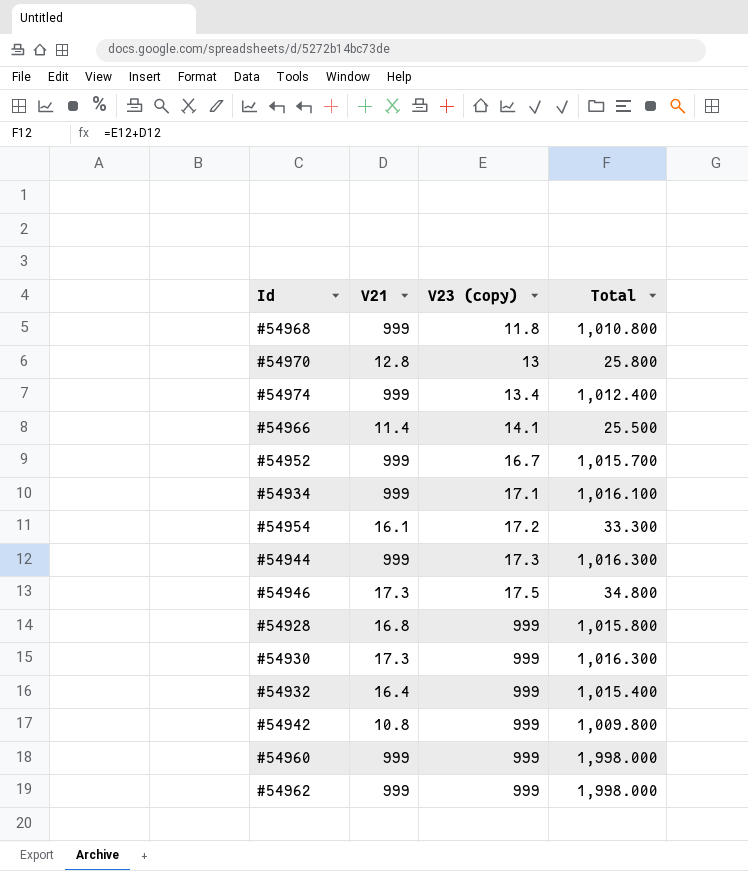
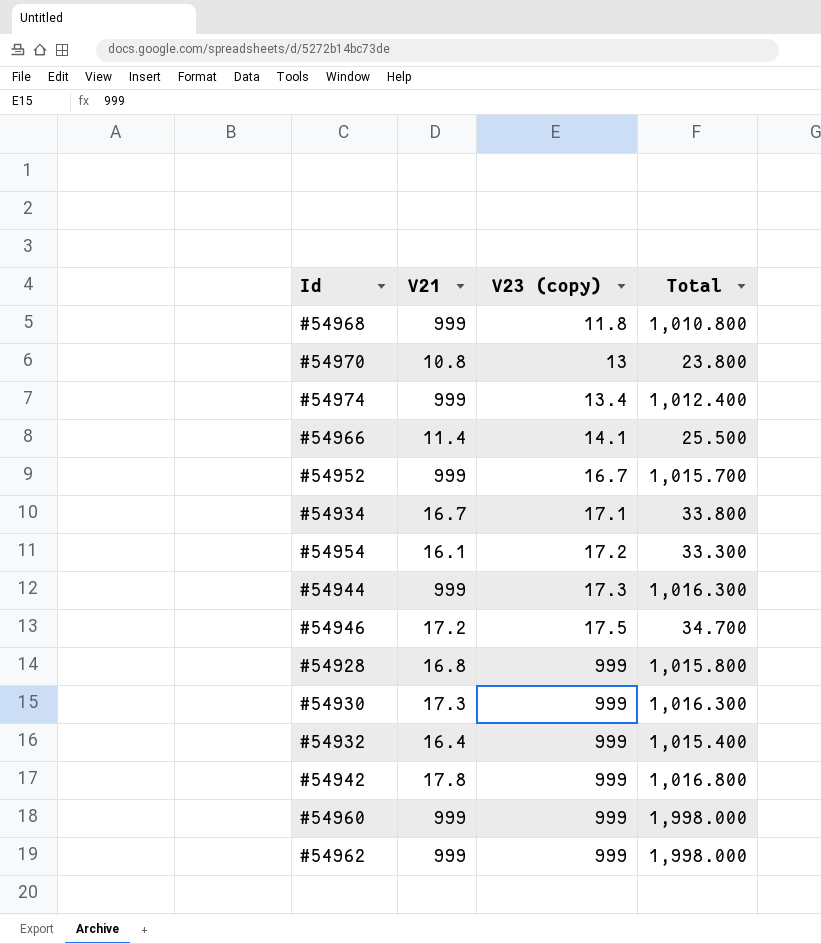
#54970 | V21: 12.8 -> 10.8
#54970 | Total: 25.800 -> 23.800
#54934 | V21: 999 -> 16.7
#54934 | Total: 1,016.100 -> 33.800
#54946 | V21: 17.3 -> 17.2
#54946 | Total: 34.800 -> 34.700
#54942 | V21: 10.8 -> 17.8
#54942 | Total: 1,009.800 -> 1,016.800

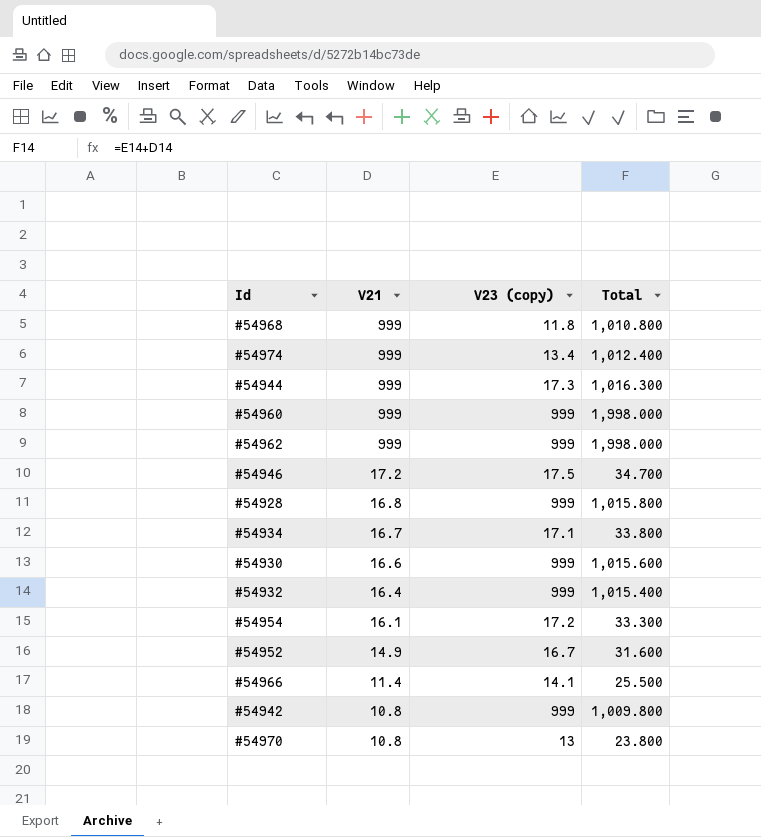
row order: V23 (copy) ascending -> V21 descending
#54930 | V21: 17.3 -> 16.6
#54930 | Total: 1,016.300 -> 1,015.600
#54952 | V21: 999 -> 14.9
#54952 | Total: 1,015.700 -> 31.600
#54942 | V21: 17.8 -> 10.8
#54942 | Total: 1,016.800 -> 1,009.800

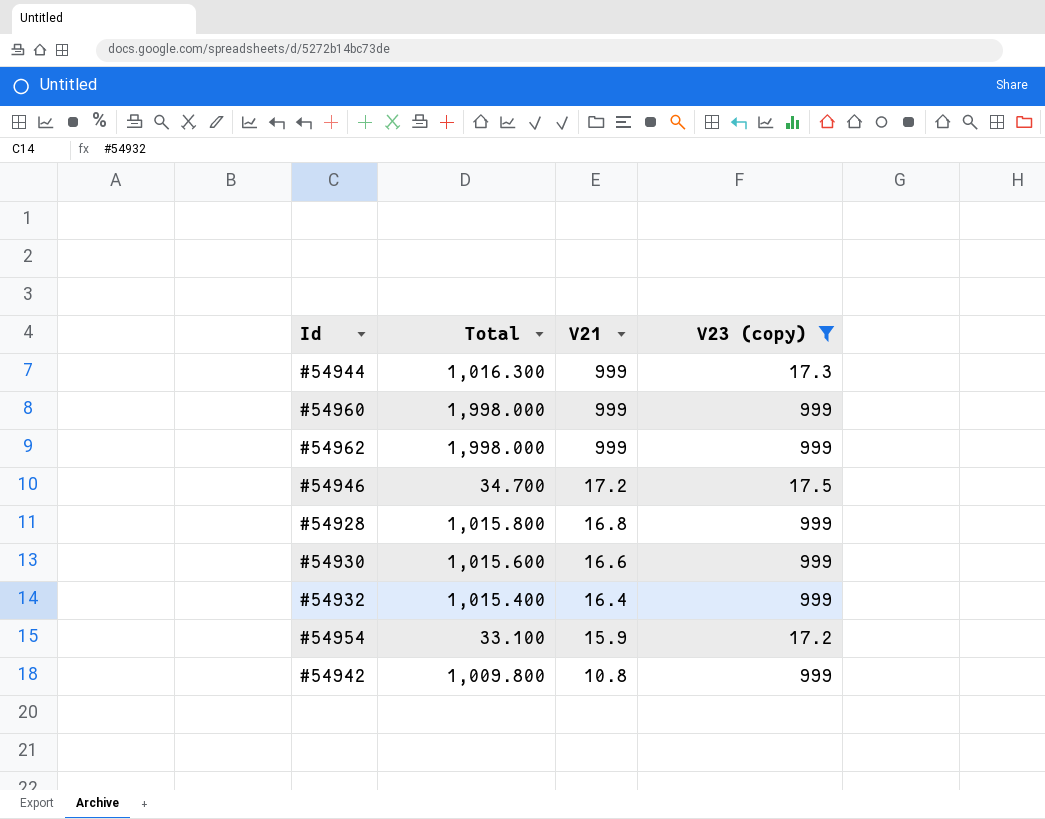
filter: none -> V23 (copy) >= 17.2
column Total | position: 4 -> 2
#54954 | Total: 33.300 -> 33.100
#54954 | V21: 16.1 -> 15.9

